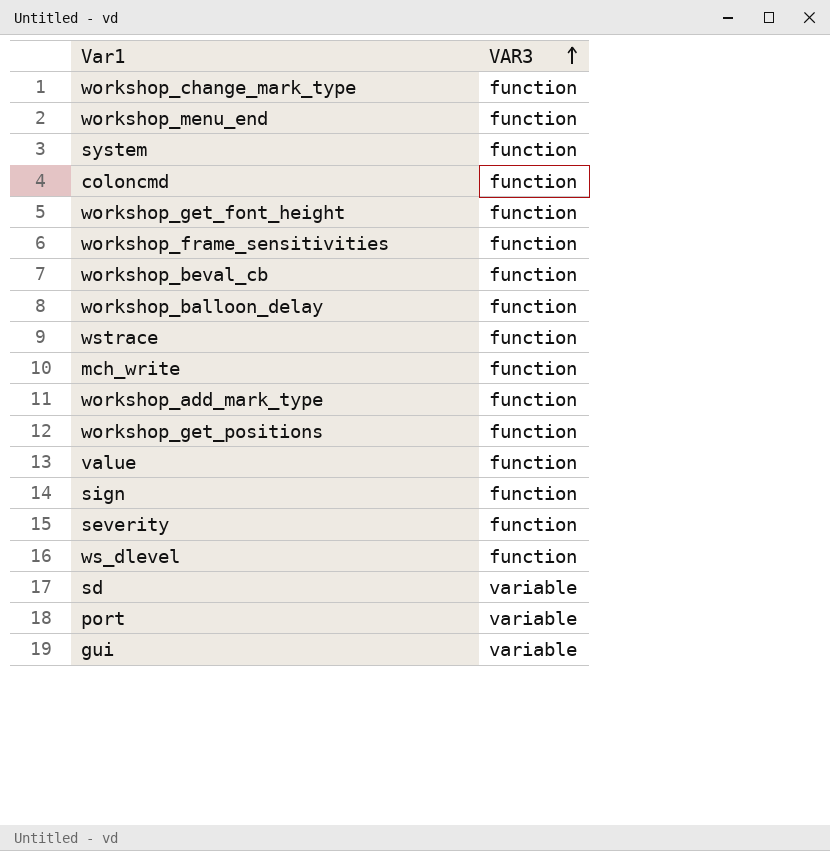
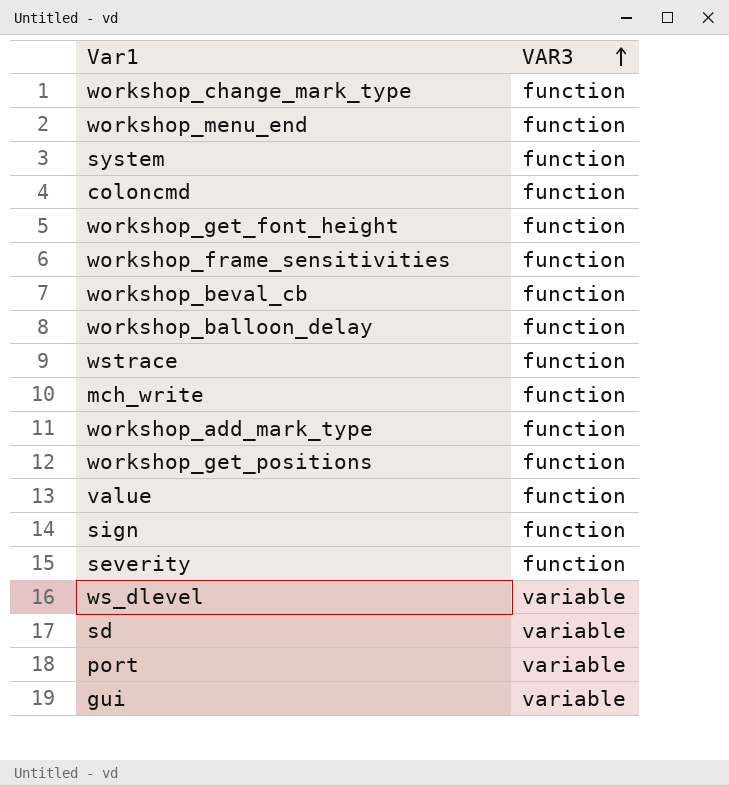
ws_dlevel | VAR3: function -> variable

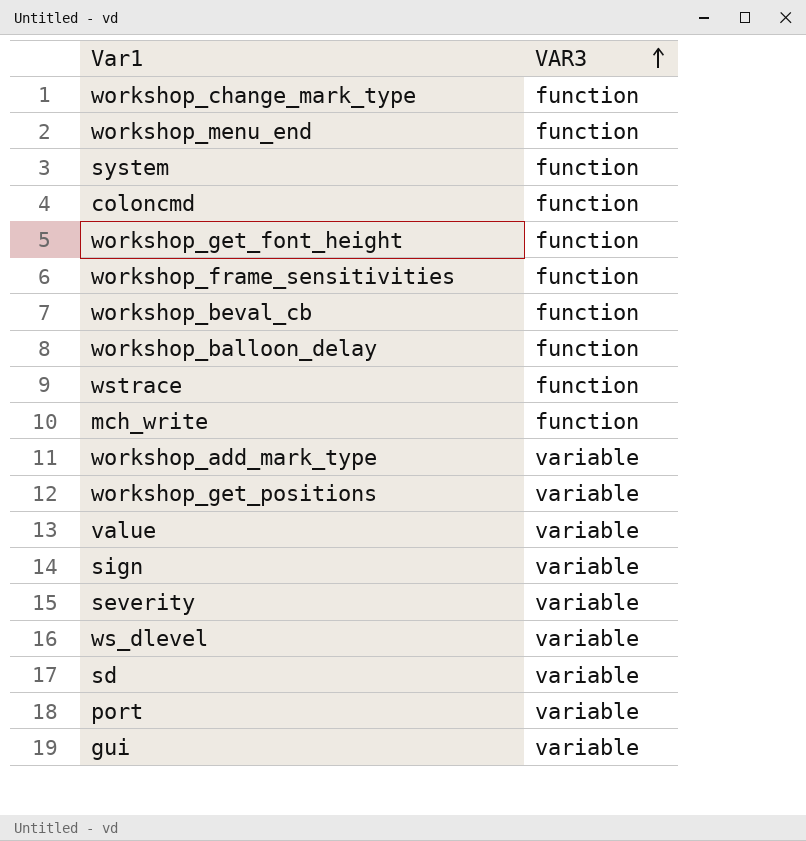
workshop_add_mark_type | VAR3: function -> variable
workshop_get_positions | VAR3: function -> variable
value | VAR3: function -> variable
sign | VAR3: function -> variable
severity | VAR3: function -> variable

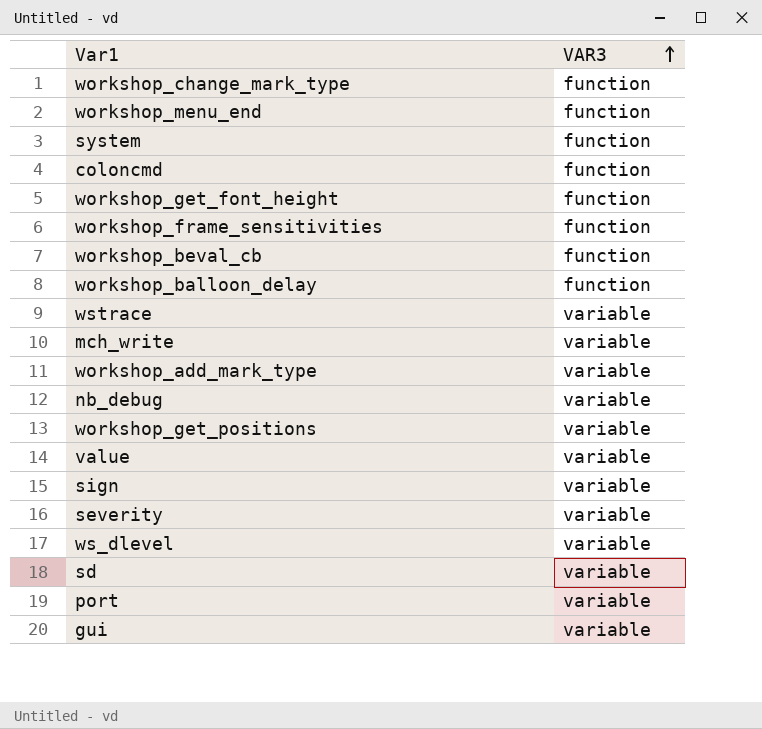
wstrace | VAR3: function -> variable
mch_write | VAR3: function -> variable
row nb_debug: none -> variable

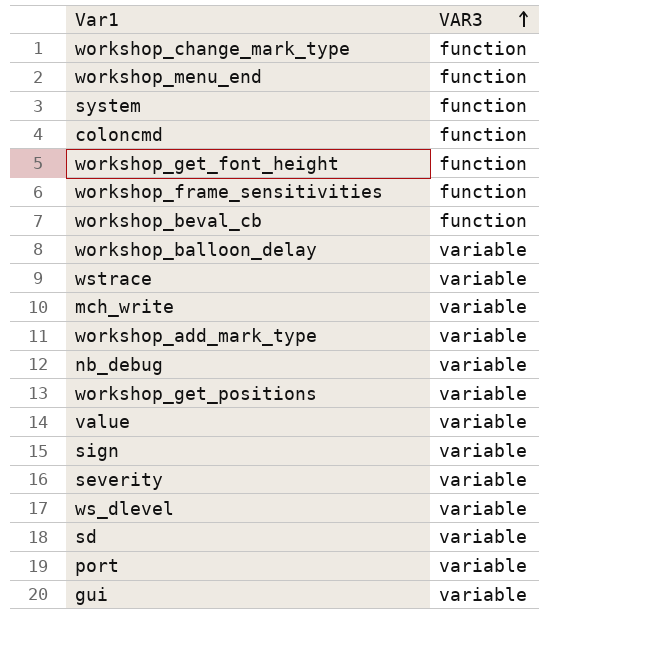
workshop_balloon_delay | VAR3: function -> variable

